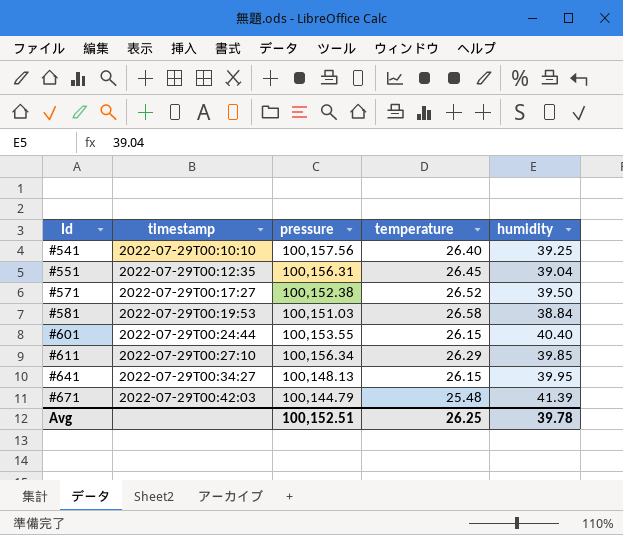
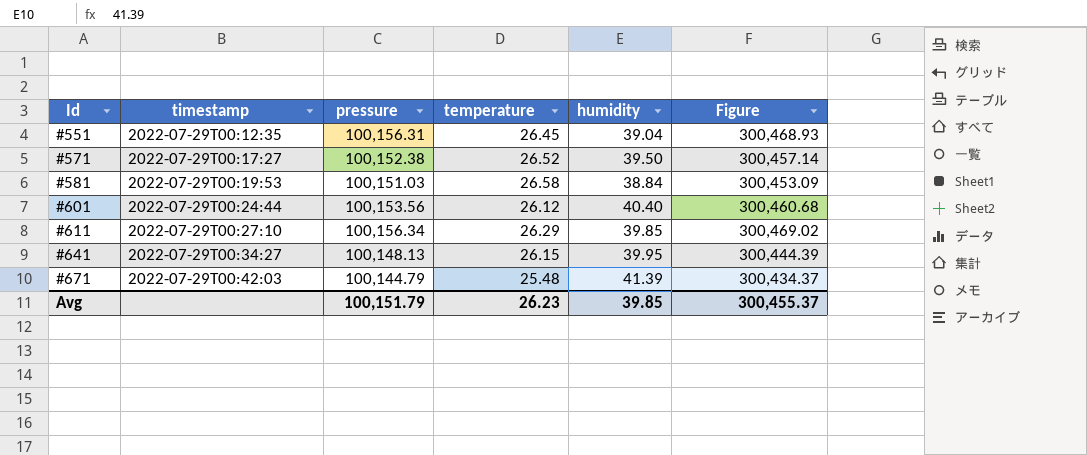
column Figure | formula: none -> [pressure] * 3
row #541: 2022-07-29T00:10:10 | 100,157.56 | 26.40 | 39.25 -> none
#601 | pressure: 100,153.55 -> 100,153.56
#601 | temperature: 26.15 -> 26.12
Avg | pressure: 100,152.51 -> 100,151.79
Avg | temperature: 26.25 -> 26.23
Avg | humidity: 39.78 -> 39.85

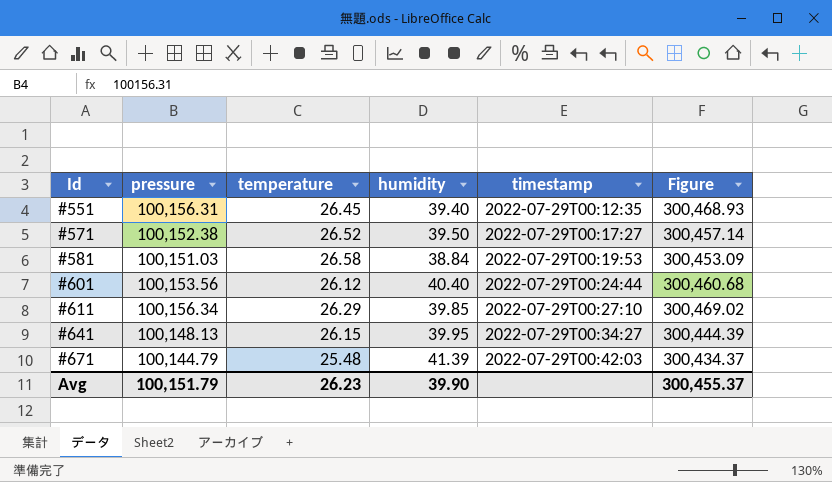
column timestamp | position: 2 -> 5
#551 | humidity: 39.04 -> 39.40
Avg | humidity: 39.85 -> 39.90

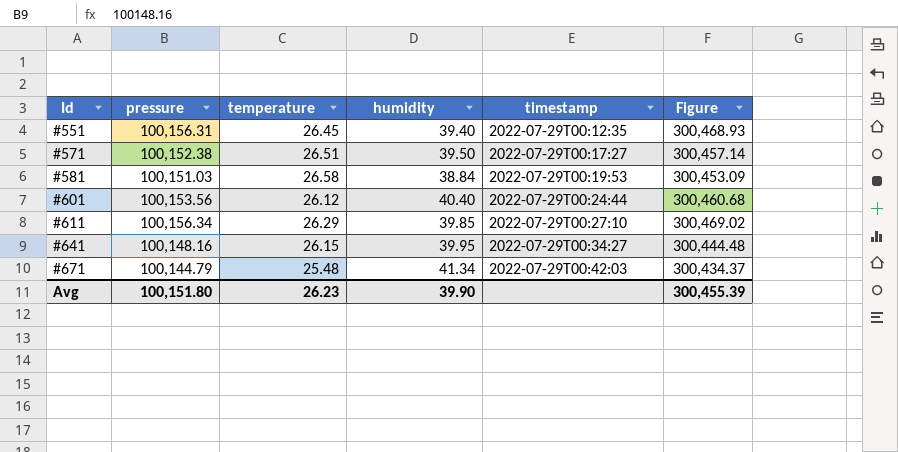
#571 | temperature: 26.52 -> 26.51
#641 | pressure: 100,148.13 -> 100,148.16
#641 | Figure: 300,444.39 -> 300,444.48
#671 | humidity: 41.39 -> 41.34
Avg | pressure: 100,151.79 -> 100,151.80
Avg | Figure: 300,455.37 -> 300,455.39

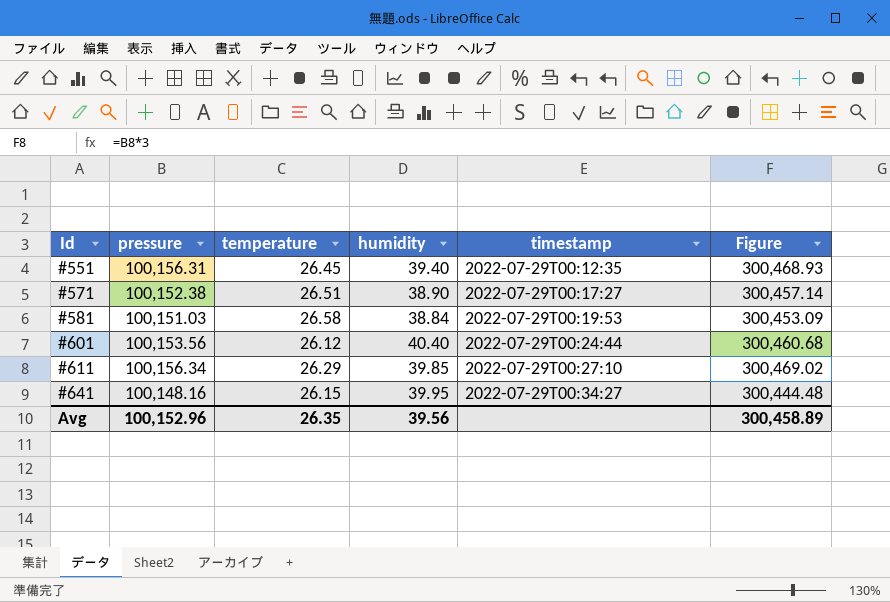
row #671: 100,144.79 | 25.48 | 41.34 | 2022-07-29T00:42:03 | 300,434.37 -> none
#571 | humidity: 39.50 -> 38.90
Avg | pressure: 100,151.80 -> 100,152.96
Avg | temperature: 26.23 -> 26.35
Avg | humidity: 39.90 -> 39.56
Avg | Figure: 300,455.39 -> 300,458.89

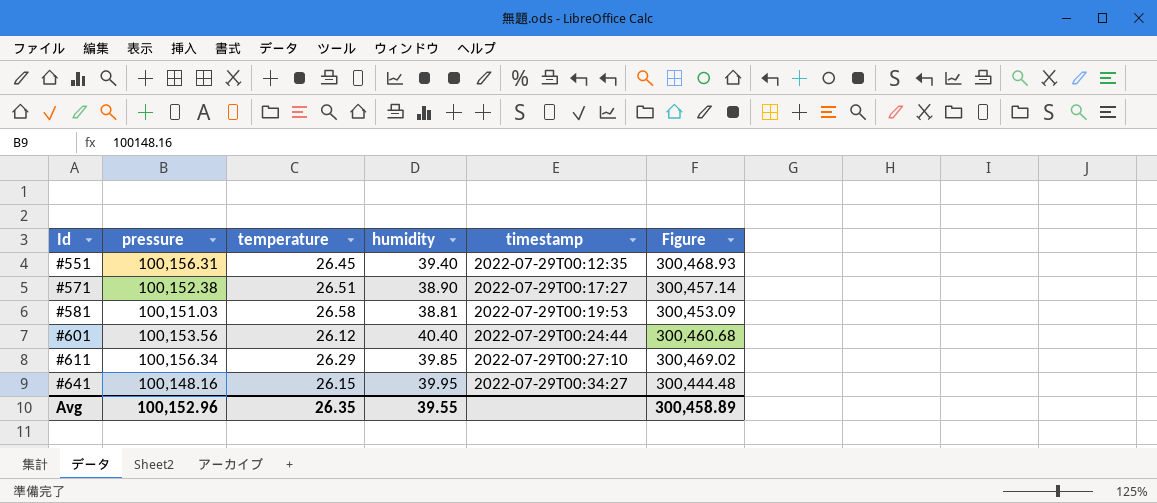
#581 | humidity: 38.84 -> 38.81
Avg | humidity: 39.56 -> 39.55

